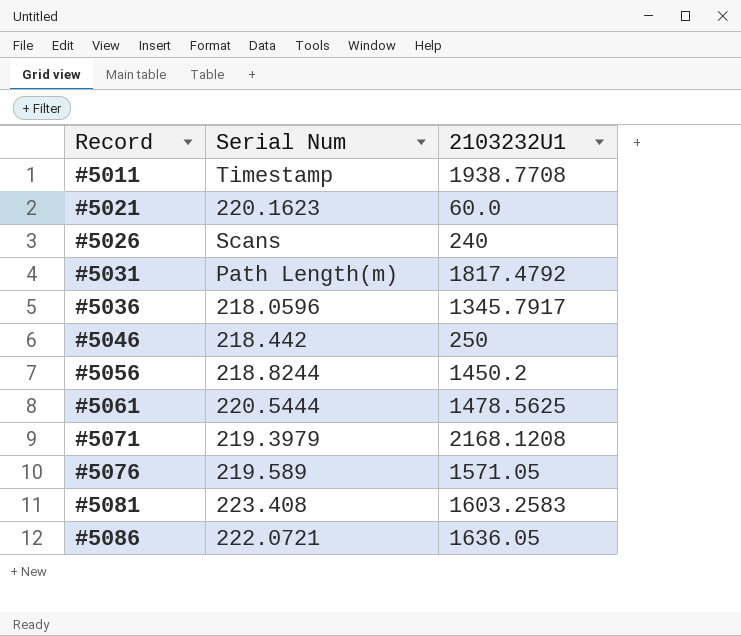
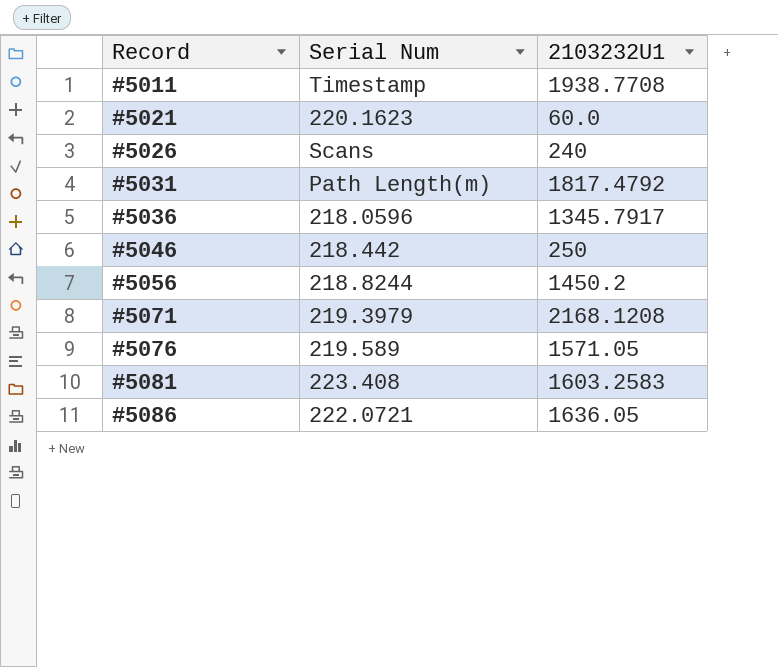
row #5061: 220.5444 | 1478.5625 -> none

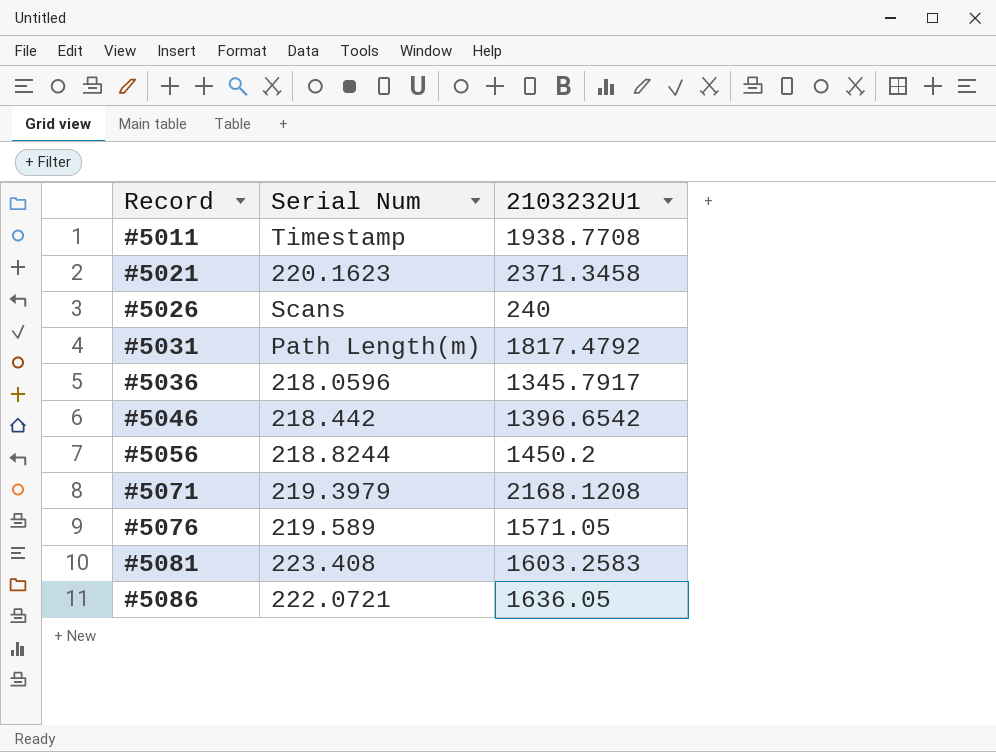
#5021 | 2103232U1: 60.0 -> 2371.3458
#5046 | 2103232U1: 250 -> 1396.6542

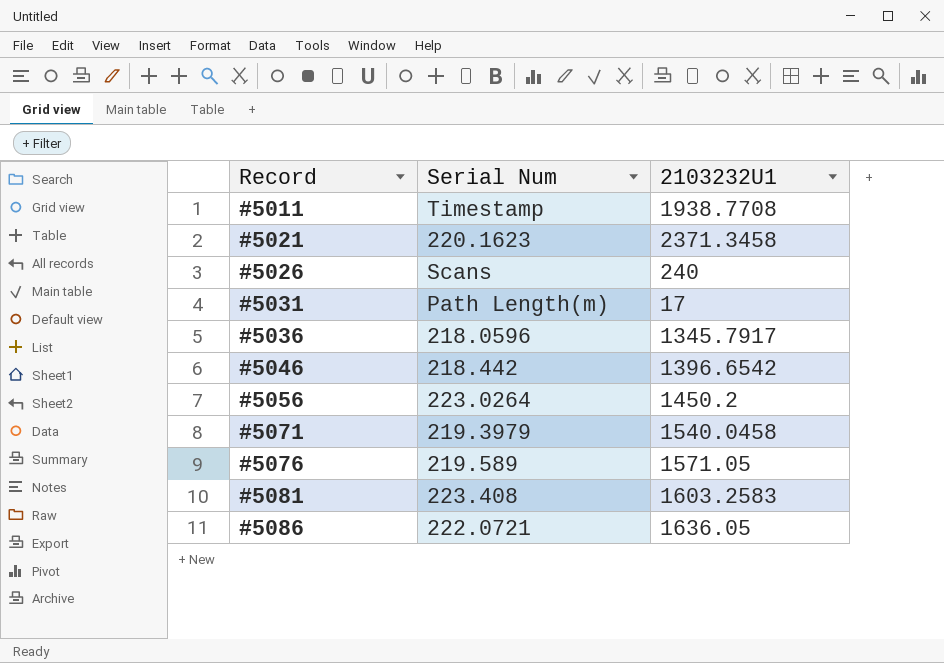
#5031 | 2103232U1: 1817.4792 -> 17
#5056 | Serial Num: 218.8244 -> 223.0264
#5071 | 2103232U1: 2168.1208 -> 1540.0458

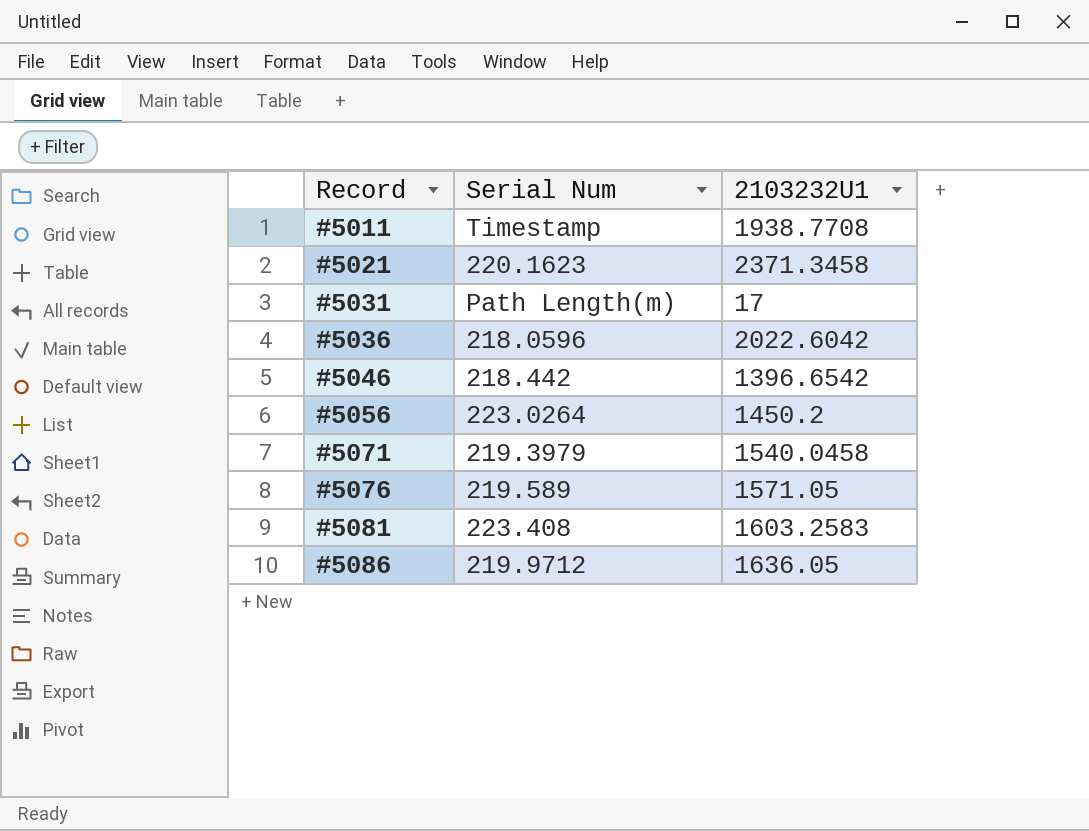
row #5026: Scans | 240 -> none
#5036 | 2103232U1: 1345.7917 -> 2022.6042
#5086 | Serial Num: 222.0721 -> 219.9712

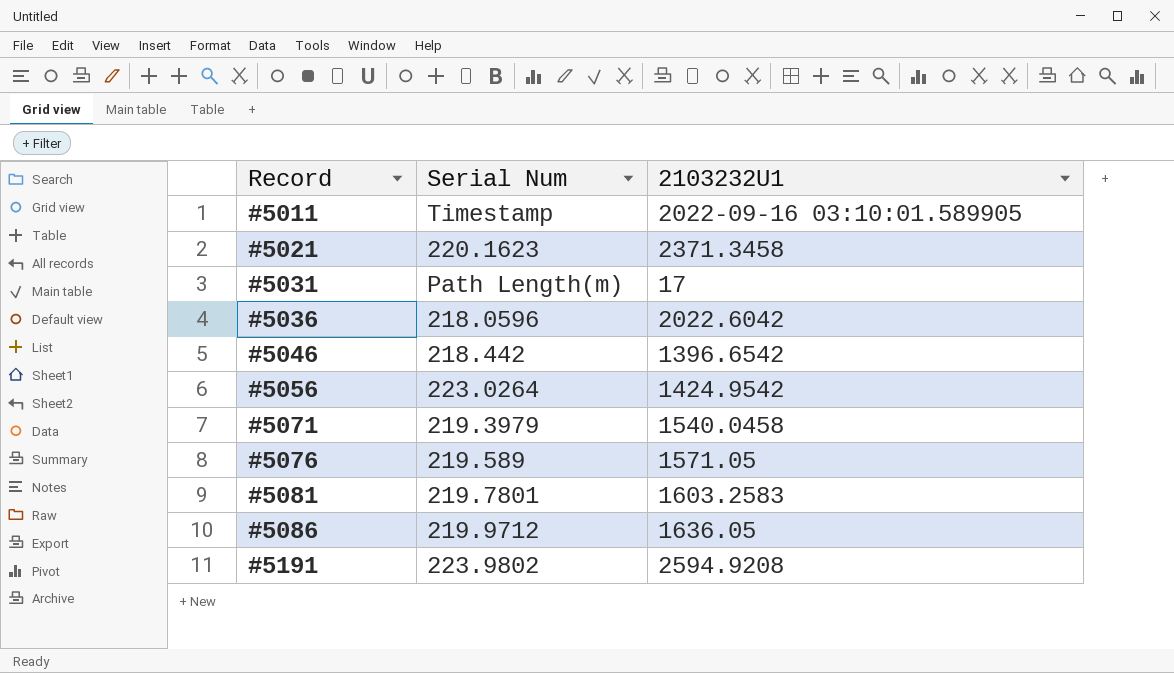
#5011 | 2103232U1: 1938.7708 -> 2022-09-16 03:10:01.589905
#5056 | 2103232U1: 1450.2 -> 1424.9542
#5081 | Serial Num: 223.408 -> 219.7801
row #5191: none -> 223.9802 | 2594.9208

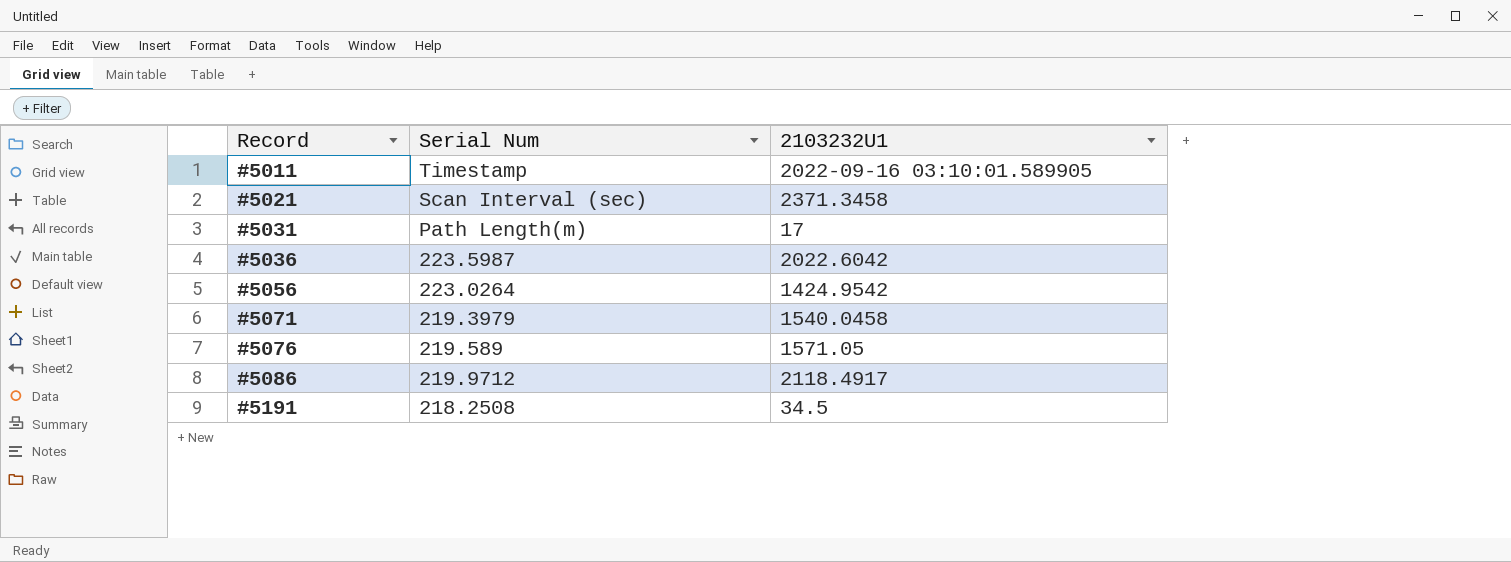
row #5046: 218.442 | 1396.6542 -> none
row #5081: 219.7801 | 1603.2583 -> none
#5021 | Serial Num: 220.1623 -> Scan Interval (sec)
#5036 | Serial Num: 218.0596 -> 223.5987
#5086 | 2103232U1: 1636.05 -> 2118.4917
#5191 | Serial Num: 223.9802 -> 218.2508
#5191 | 2103232U1: 2594.9208 -> 34.5

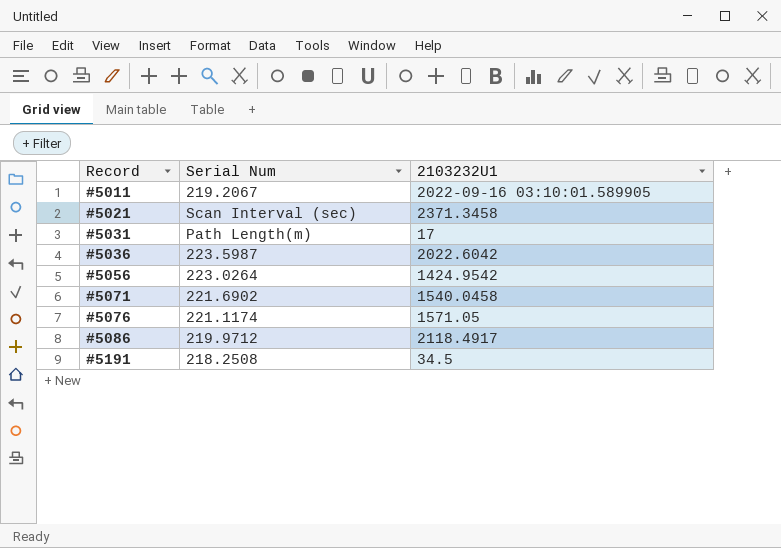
#5011 | Serial Num: Timestamp -> 219.2067
#5071 | Serial Num: 219.3979 -> 221.6902
#5076 | Serial Num: 219.589 -> 221.1174

